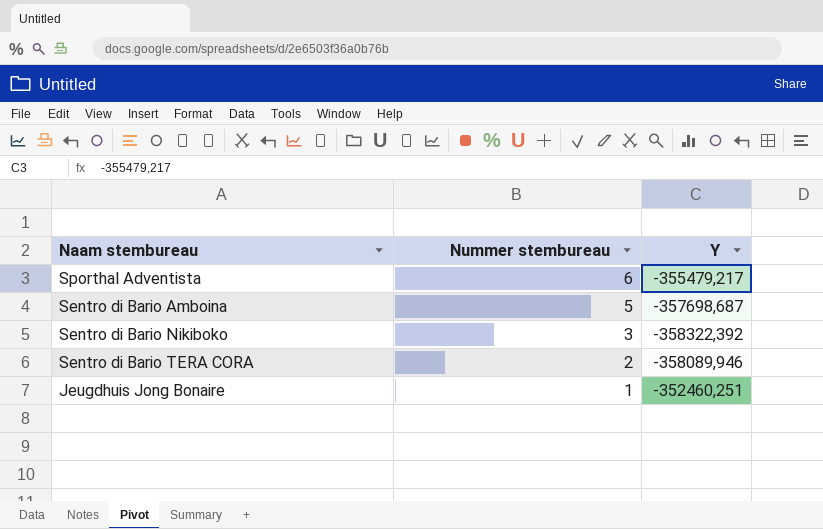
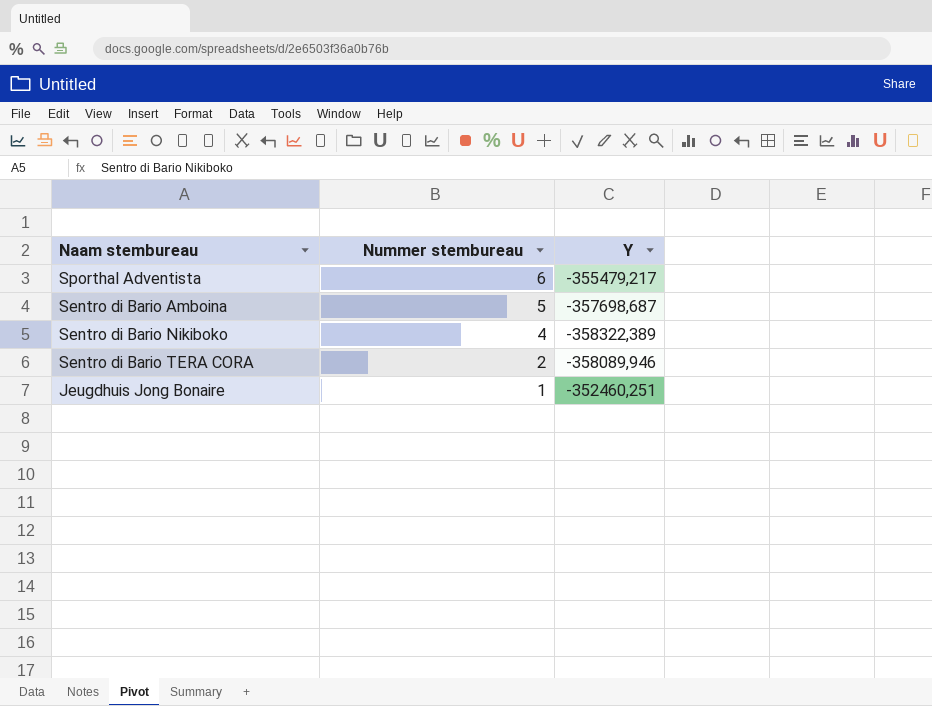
Sentro di Bario Nikiboko | Nummer stembureau: 3 -> 4
Sentro di Bario Nikiboko | Y: -358322,392 -> -358322,389

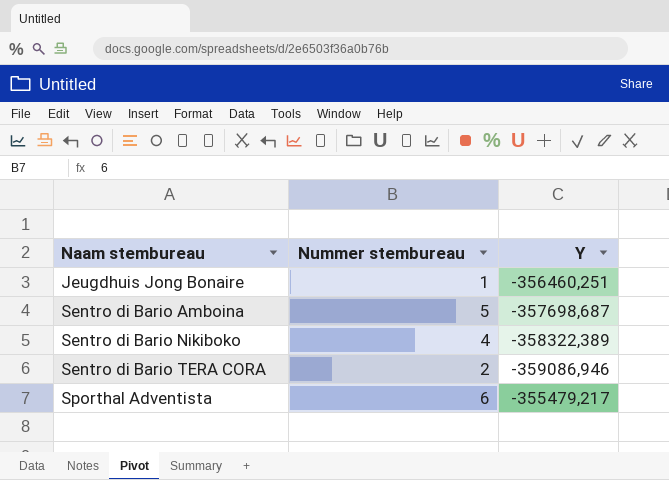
row order: Nummer stembureau descending -> Naam stembureau ascending
Jeugdhuis Jong Bonaire | Y: -352460,251 -> -356460,251
Sentro di Bario TERA CORA | Y: -358089,946 -> -359086,946

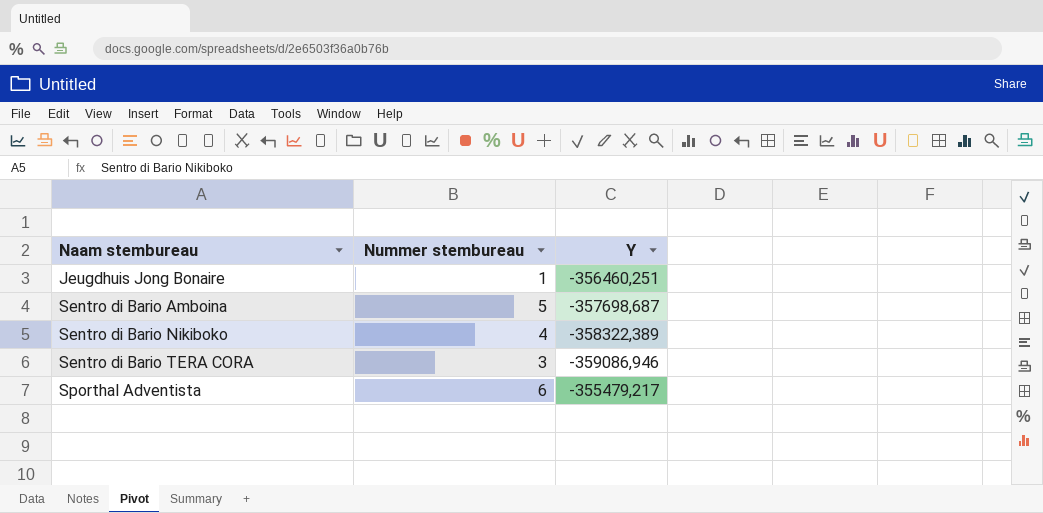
Sentro di Bario TERA CORA | Nummer stembureau: 2 -> 3

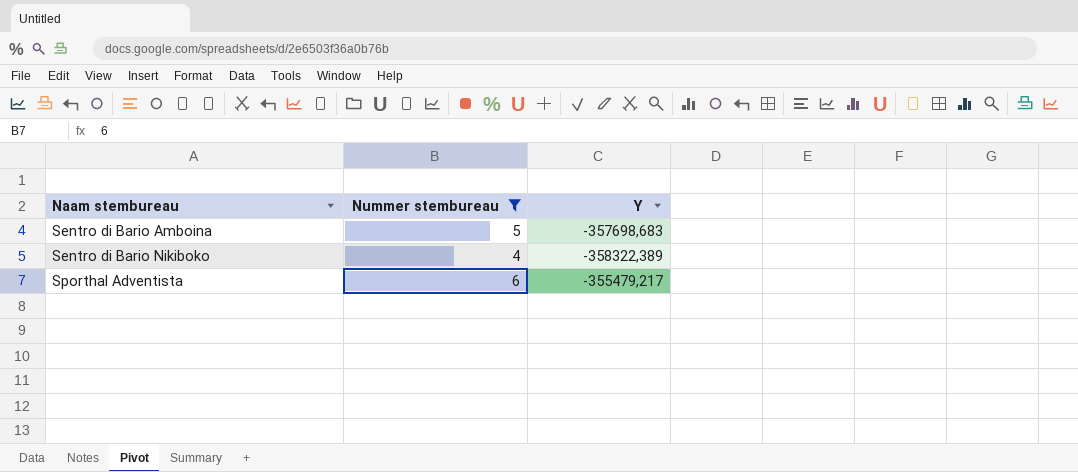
filter: none -> Nummer stembureau >= 4
Sentro di Bario Amboina | Y: -357698,687 -> -357698,683

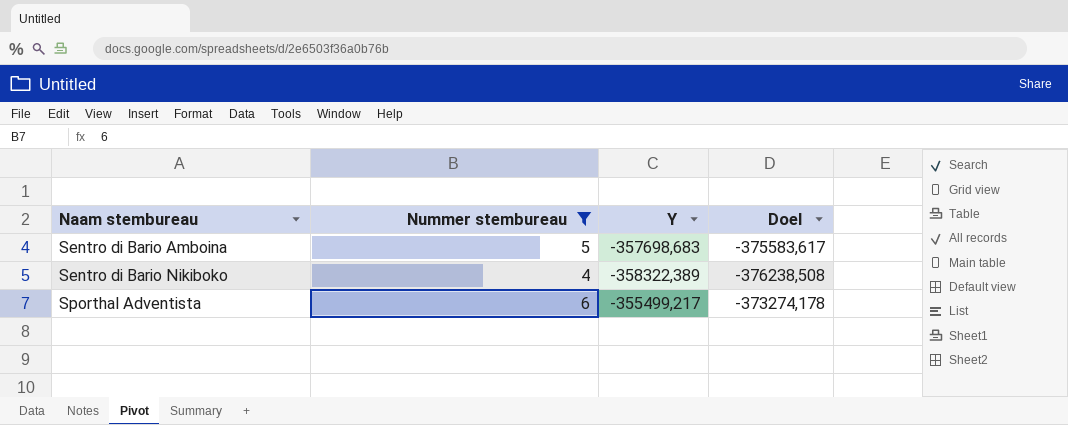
column Doel | formula: none -> [Y] * 1,05
Sporthal Adventista | Y: -355479,217 -> -355499,217

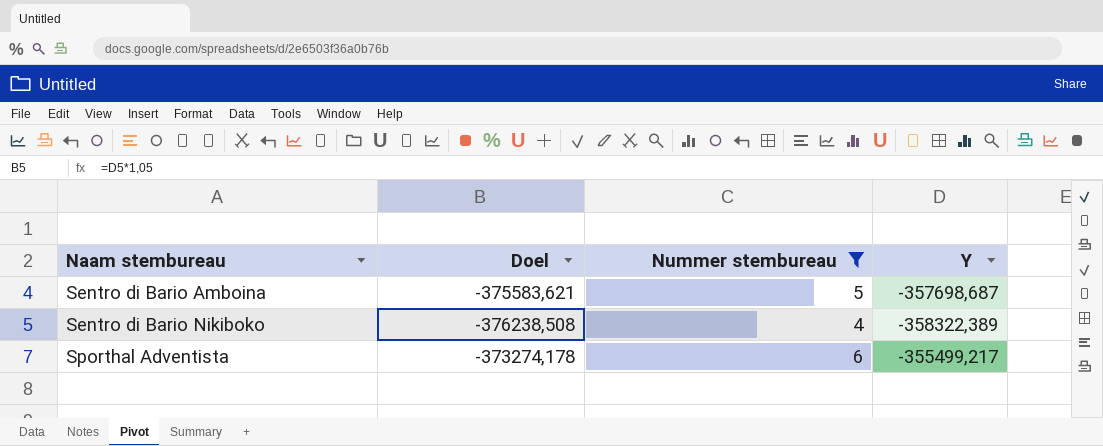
column Doel | position: 4 -> 2
Sentro di Bario Amboina | Doel: -375583,617 -> -375583,621
Sentro di Bario Amboina | Y: -357698,683 -> -357698,687

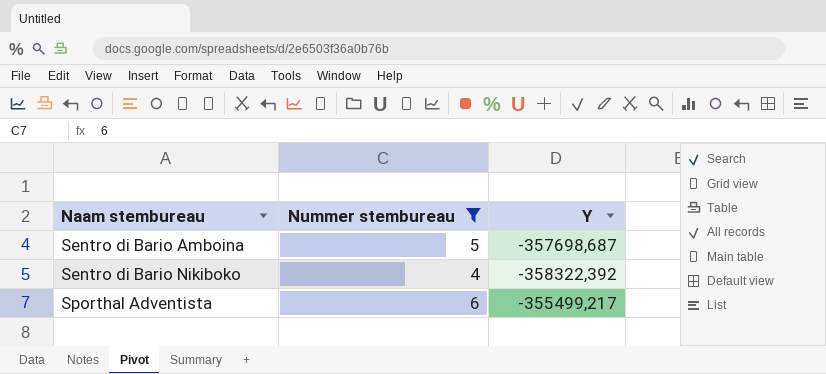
column Doel | formula: [Y] * 1,05 -> none
Sentro di Bario Nikiboko | Y: -358322,389 -> -358322,392

